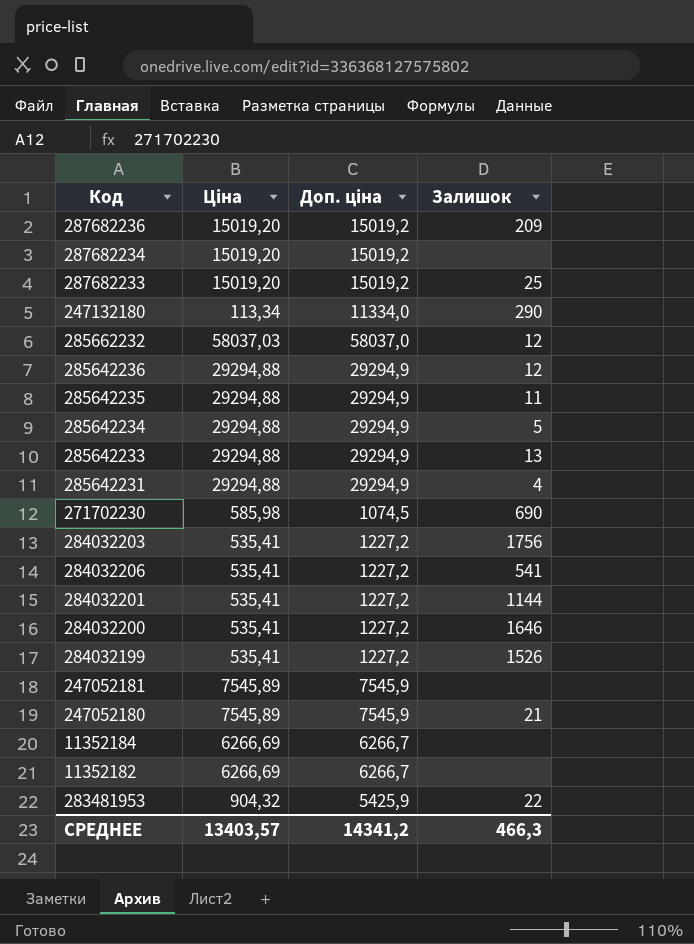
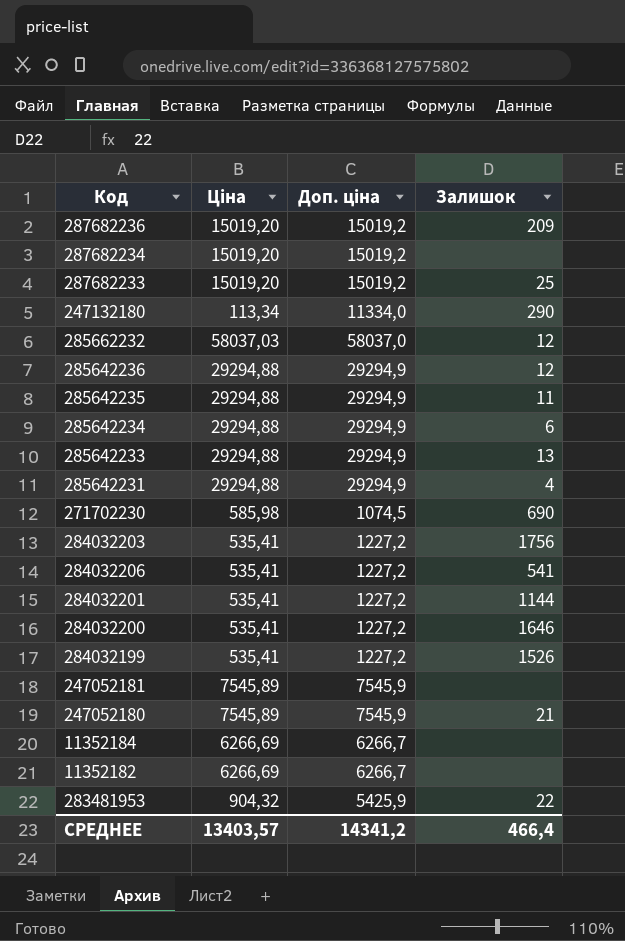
285642234 | Залишок: 5 -> 6
СРЕДНЕЕ | Залишок: 466,3 -> 466,4

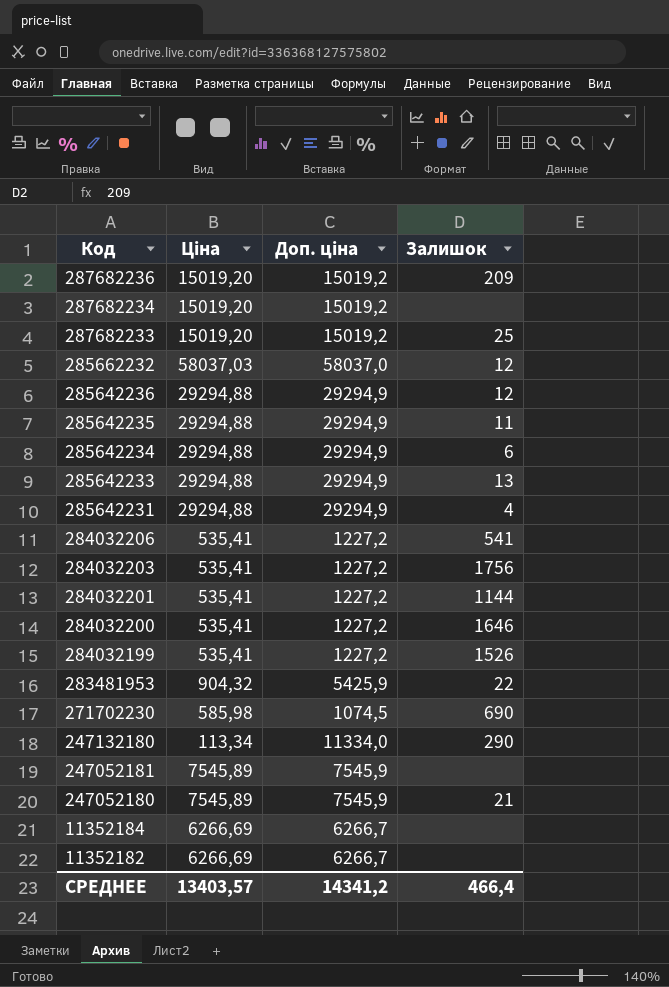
row order: none -> Код descending

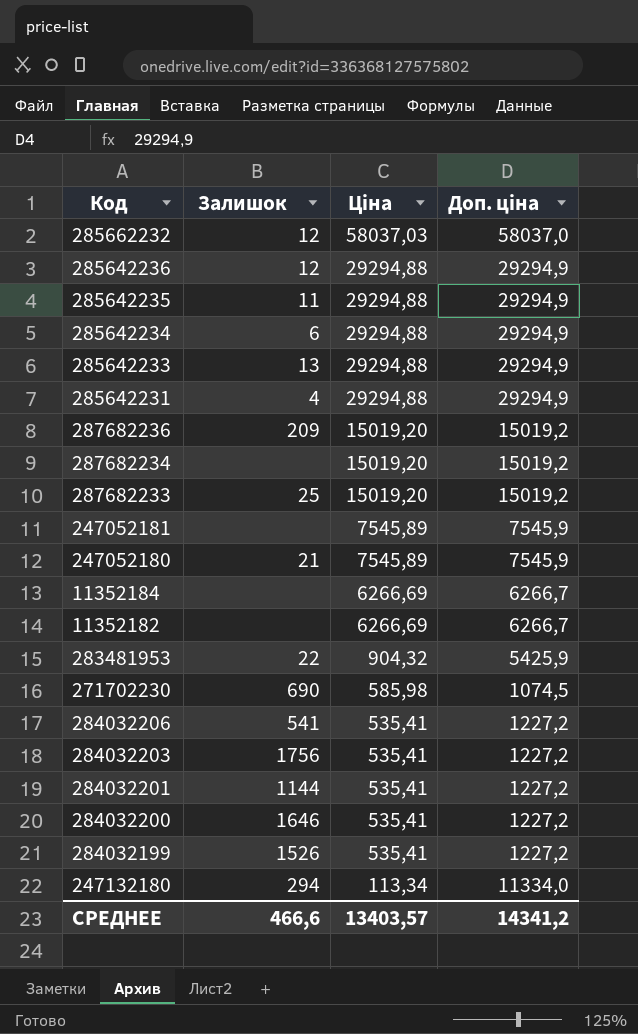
row order: Код descending -> Ціна descending
column Залишок | position: 4 -> 2
247132180 | Залишок: 290 -> 294
СРЕДНЕЕ | Залишок: 466,4 -> 466,6

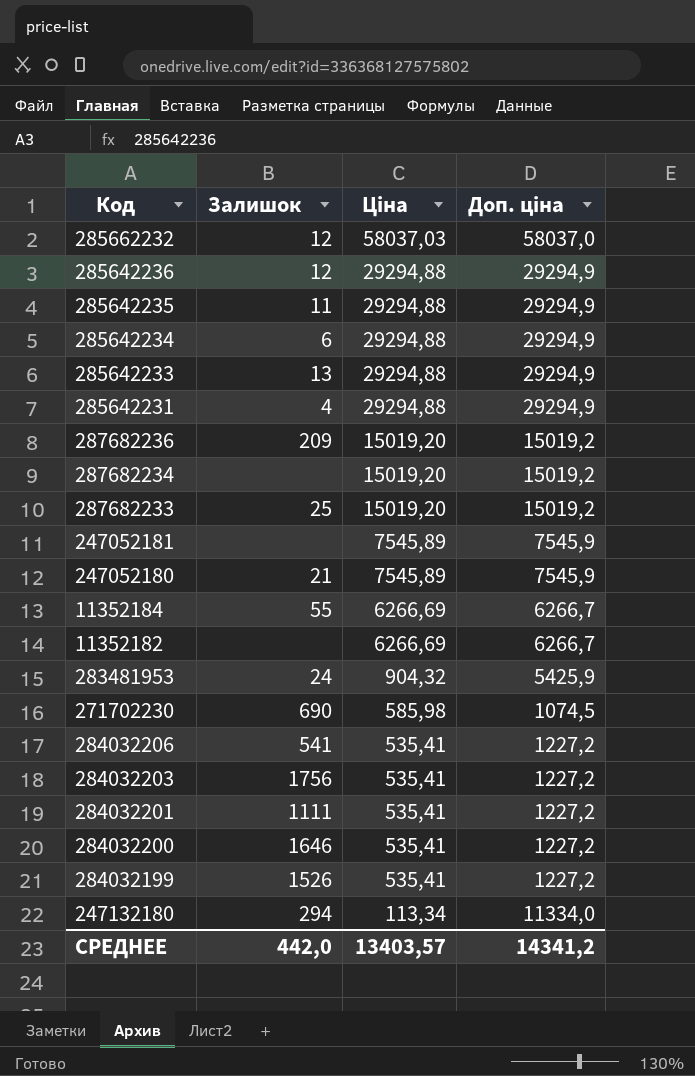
11352184 | Залишок: none -> 55
283481953 | Залишок: 22 -> 24
284032201 | Залишок: 1144 -> 1111
СРЕДНЕЕ | Залишок: 466,6 -> 442,0

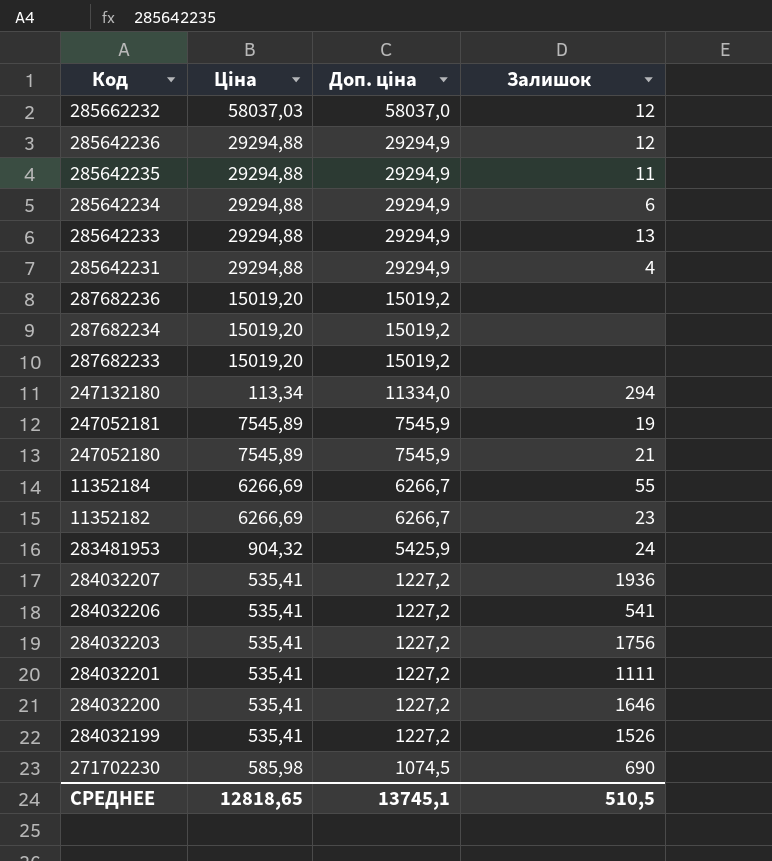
row order: Ціна descending -> Доп. ціна descending
column Залишок | position: 2 -> 4
287682236 | Залишок: 209 -> none
287682233 | Залишок: 25 -> none
247052181 | Залишок: none -> 19
11352182 | Залишок: none -> 23
row 284032207: none -> 535,41 | 1227,2 | 1936
СРЕДНЕЕ | Ціна: 13403,57 -> 12818,65
СРЕДНЕЕ | Доп. ціна: 14341,2 -> 13745,1
СРЕДНЕЕ | Залишок: 442,0 -> 510,5

